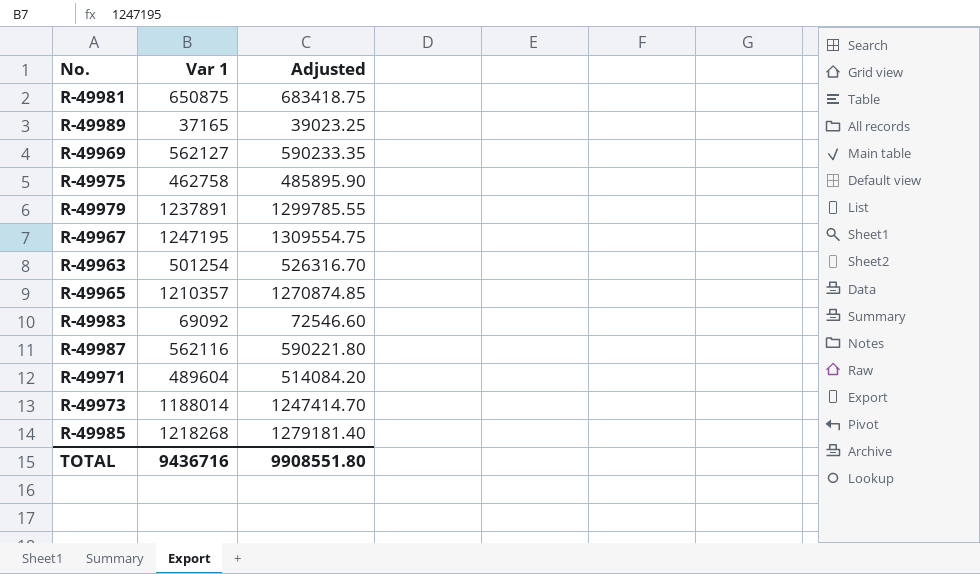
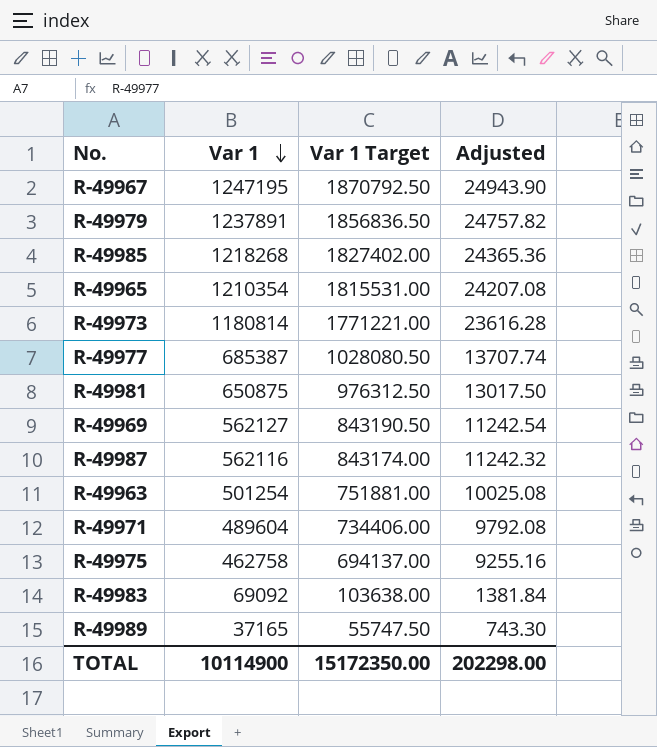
row order: none -> Var 1 descending
column Var 1 Target | formula: none -> [Var 1] * 1.5
column Adjusted | formula: [Var 1] * 1.05 -> [Var 1] * 0.02
R-49965 | Var 1: 1210357 -> 1210354
R-49973 | Var 1: 1188014 -> 1180814
row R-49977: none -> 685387 | 1028080.50 | 13707.74
TOTAL | Var 1: 9436716 -> 10114900
TOTAL | Adjusted: 9908551.80 -> 202298.00

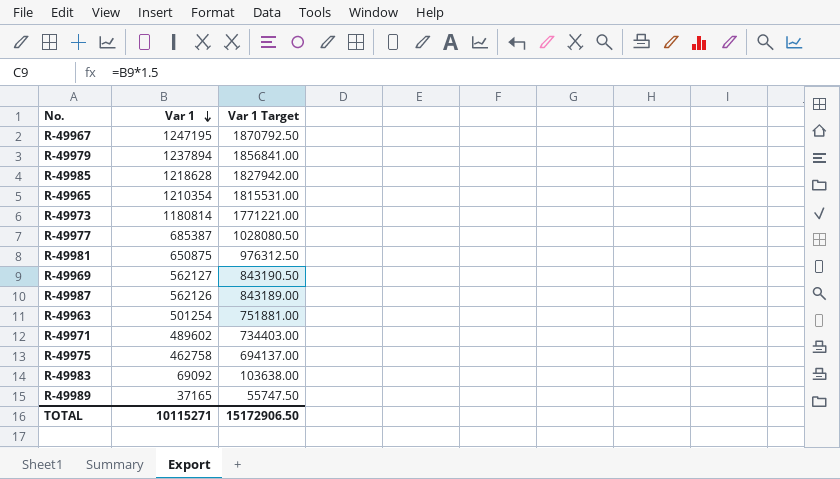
column Adjusted | formula: [Var 1] * 0.02 -> none
R-49979 | Var 1: 1237891 -> 1237894
R-49979 | Var 1 Target: 1856836.50 -> 1856841.00
R-49985 | Var 1: 1218268 -> 1218628
R-49985 | Var 1 Target: 1827402.00 -> 1827942.00
R-49987 | Var 1: 562116 -> 562126
R-49987 | Var 1 Target: 843174.00 -> 843189.00
R-49971 | Var 1: 489604 -> 489602
R-49971 | Var 1 Target: 734406.00 -> 734403.00
TOTAL | Var 1: 10114900 -> 10115271
TOTAL | Var 1 Target: 15172350.00 -> 15172906.50

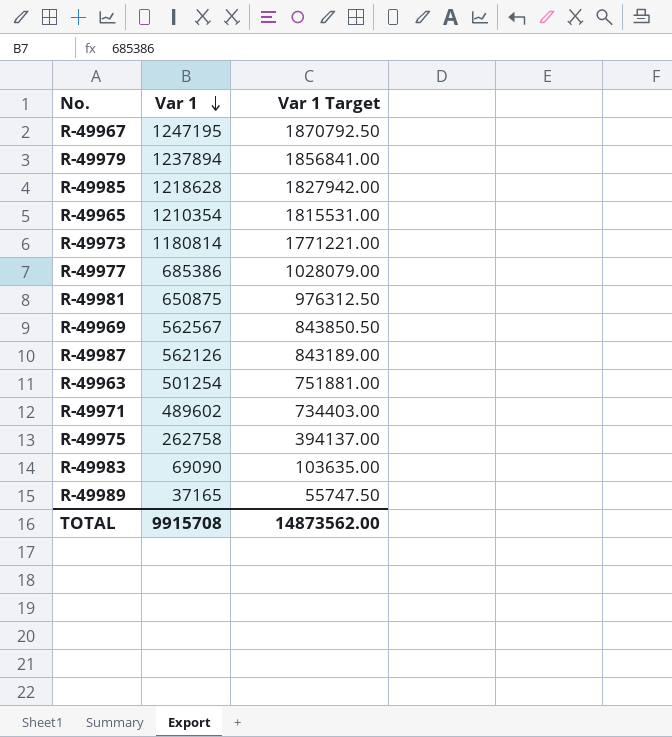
R-49977 | Var 1: 685387 -> 685386
R-49977 | Var 1 Target: 1028080.50 -> 1028079.00
R-49969 | Var 1: 562127 -> 562567
R-49969 | Var 1 Target: 843190.50 -> 843850.50
R-49975 | Var 1: 462758 -> 262758
R-49975 | Var 1 Target: 694137.00 -> 394137.00
R-49983 | Var 1: 69092 -> 69090
R-49983 | Var 1 Target: 103638.00 -> 103635.00
TOTAL | Var 1: 10115271 -> 9915708
TOTAL | Var 1 Target: 15172906.50 -> 14873562.00

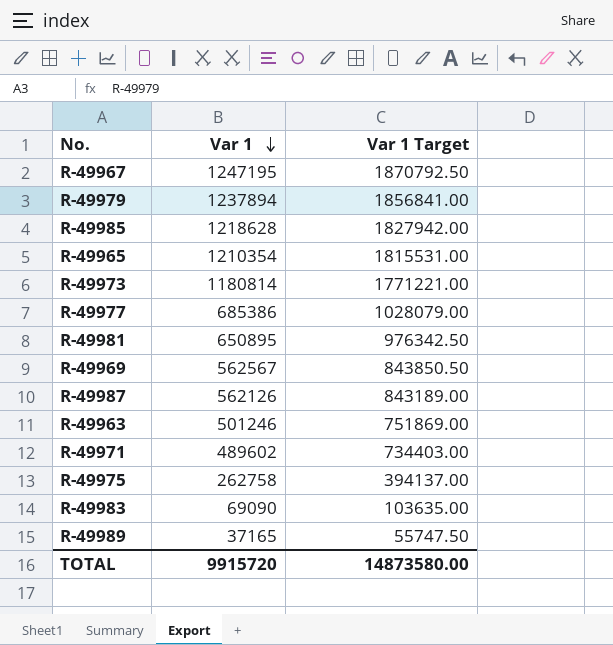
R-49981 | Var 1: 650875 -> 650895
R-49981 | Var 1 Target: 976312.50 -> 976342.50
R-49963 | Var 1: 501254 -> 501246
R-49963 | Var 1 Target: 751881.00 -> 751869.00
TOTAL | Var 1: 9915708 -> 9915720
TOTAL | Var 1 Target: 14873562.00 -> 14873580.00

